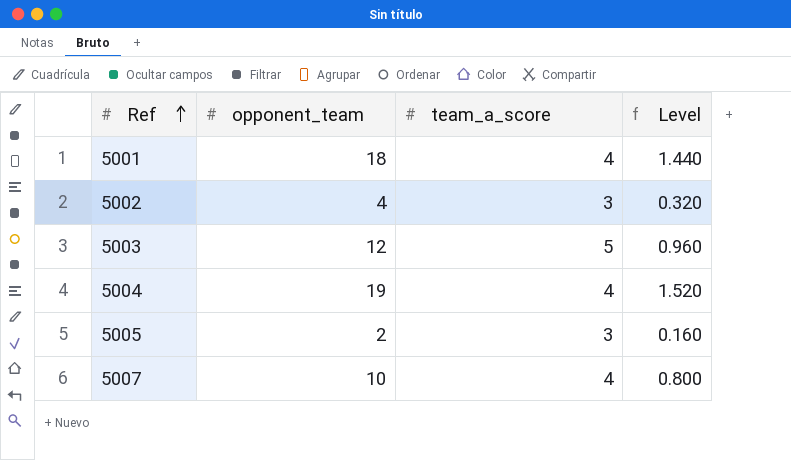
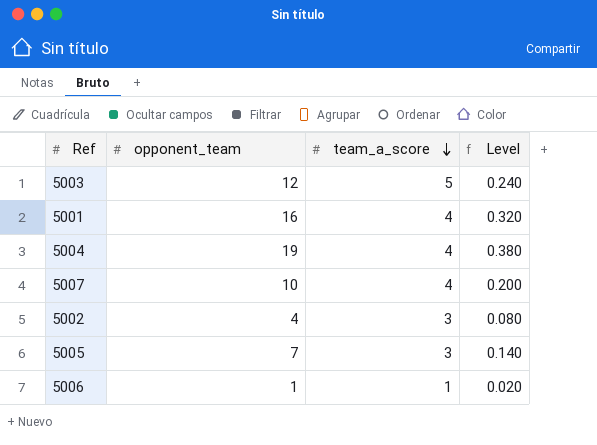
row order: Ref ascending -> team_a_score descending
column Level | formula: [opponent_team] * 0.08 -> [opponent_team] * 0.02
5001 | opponent_team: 18 -> 16
5005 | opponent_team: 2 -> 7
row 5006: none -> 1 | 1 | 0.020

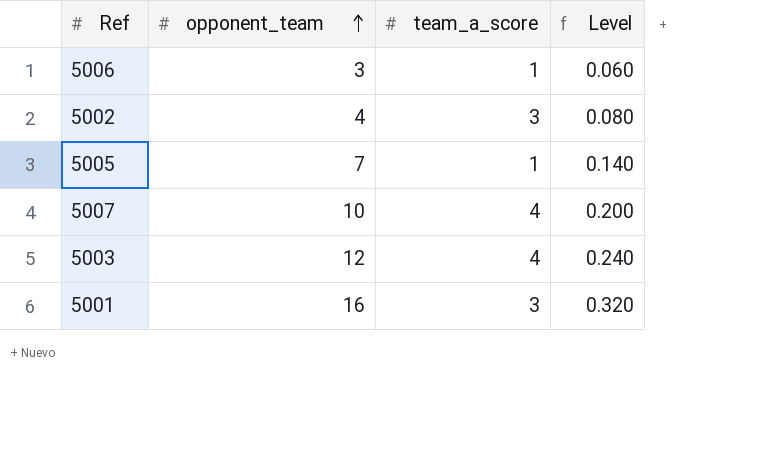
row order: team_a_score descending -> opponent_team ascending
row 5004: 19 | 4 | 0.380 -> none
5006 | opponent_team: 1 -> 3
5006 | Level: 0.020 -> 0.060
5005 | team_a_score: 3 -> 1
5003 | team_a_score: 5 -> 4
5001 | team_a_score: 4 -> 3

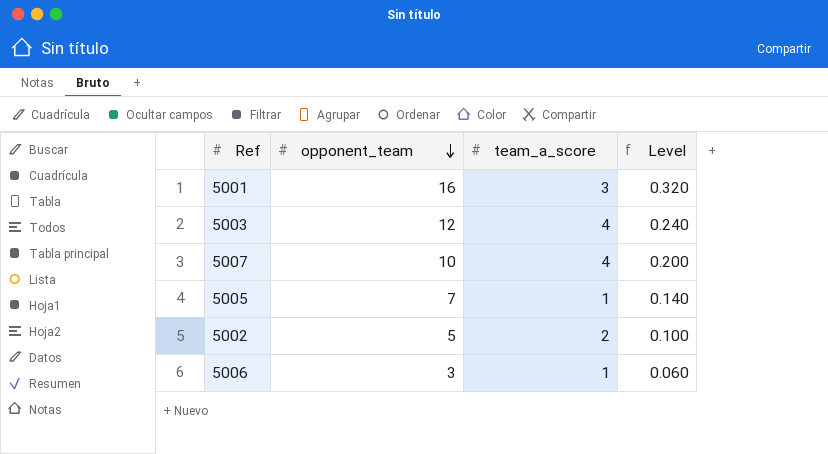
row order: opponent_team ascending -> opponent_team descending
5002 | opponent_team: 4 -> 5
5002 | team_a_score: 3 -> 2
5002 | Level: 0.080 -> 0.100

